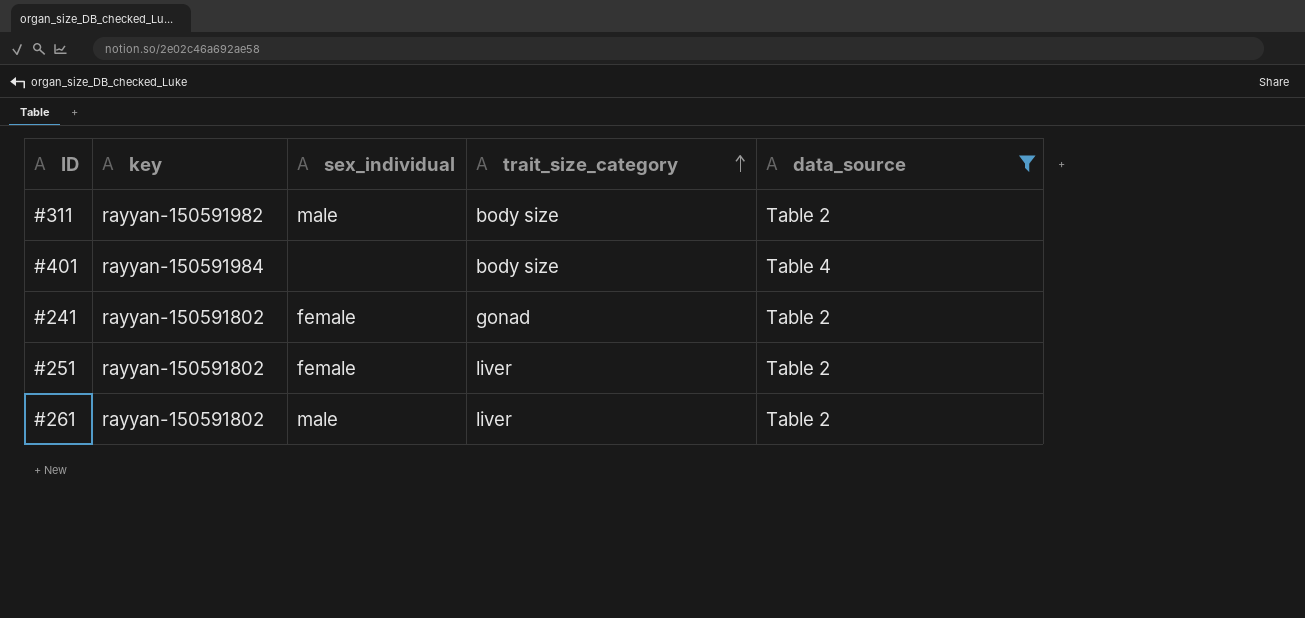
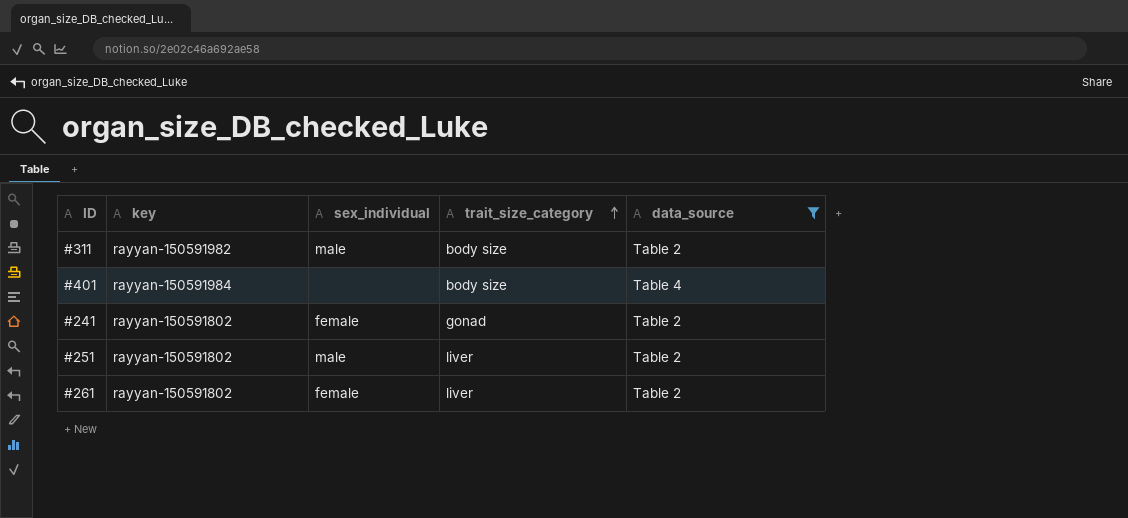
#251 | sex_individual: female -> male
#261 | sex_individual: male -> female

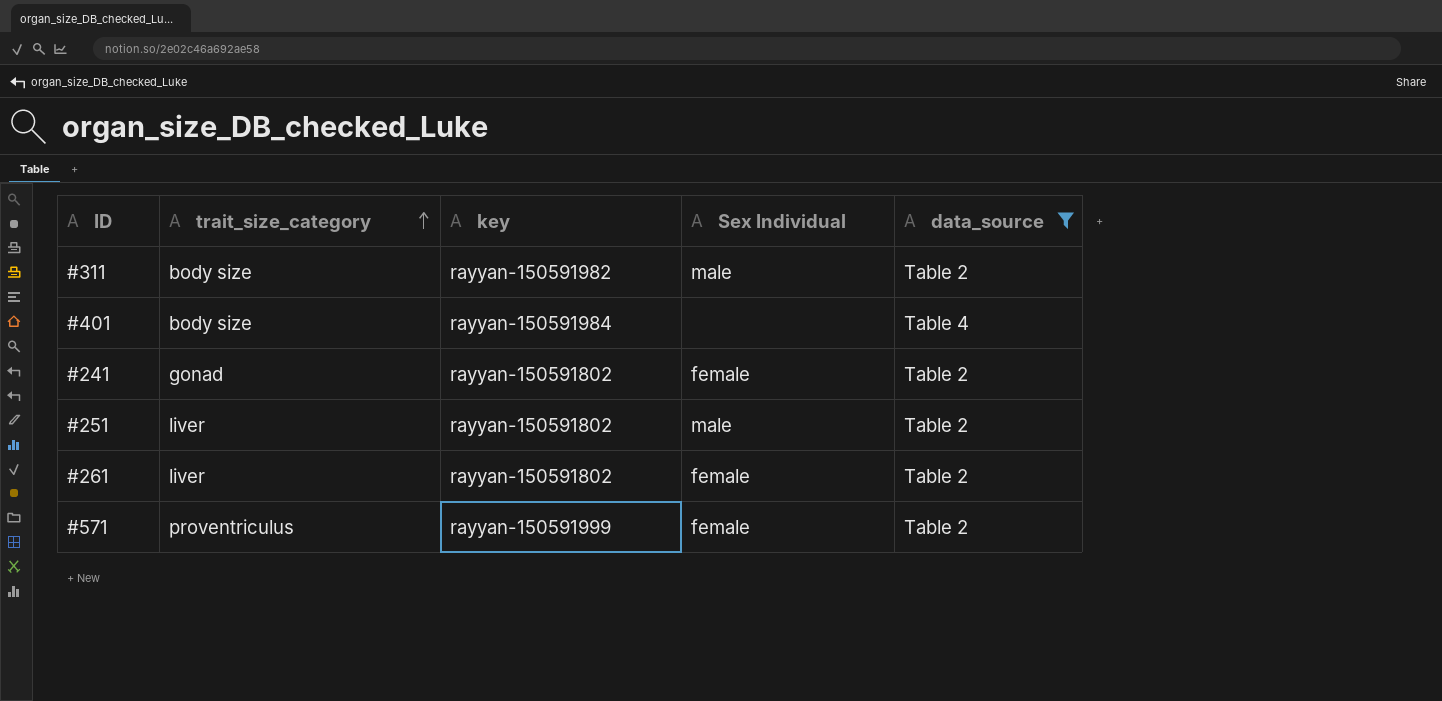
column trait_size_category | position: 4 -> 2
column name: sex_individual -> Sex Individual
row #571: none -> proventriculus | rayyan-150591999 | female | Table 2

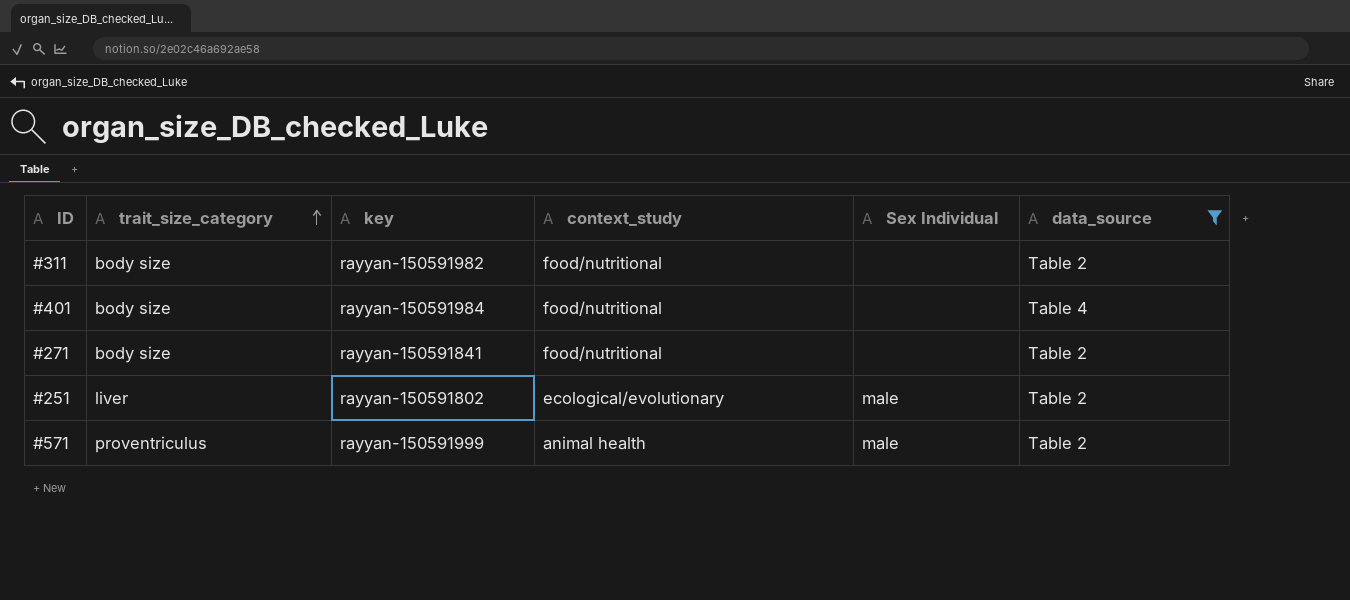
column context_study | position: none -> 4
row #241: gonad | rayyan-150591802 | female | Table 2 -> none
row #261: liver | rayyan-150591802 | female | Table 2 -> none
#311 | Sex Individual: male -> none
row #271: none -> body size | rayyan-150591841 | food/nutritional | none | Table 2
#571 | Sex Individual: female -> male

